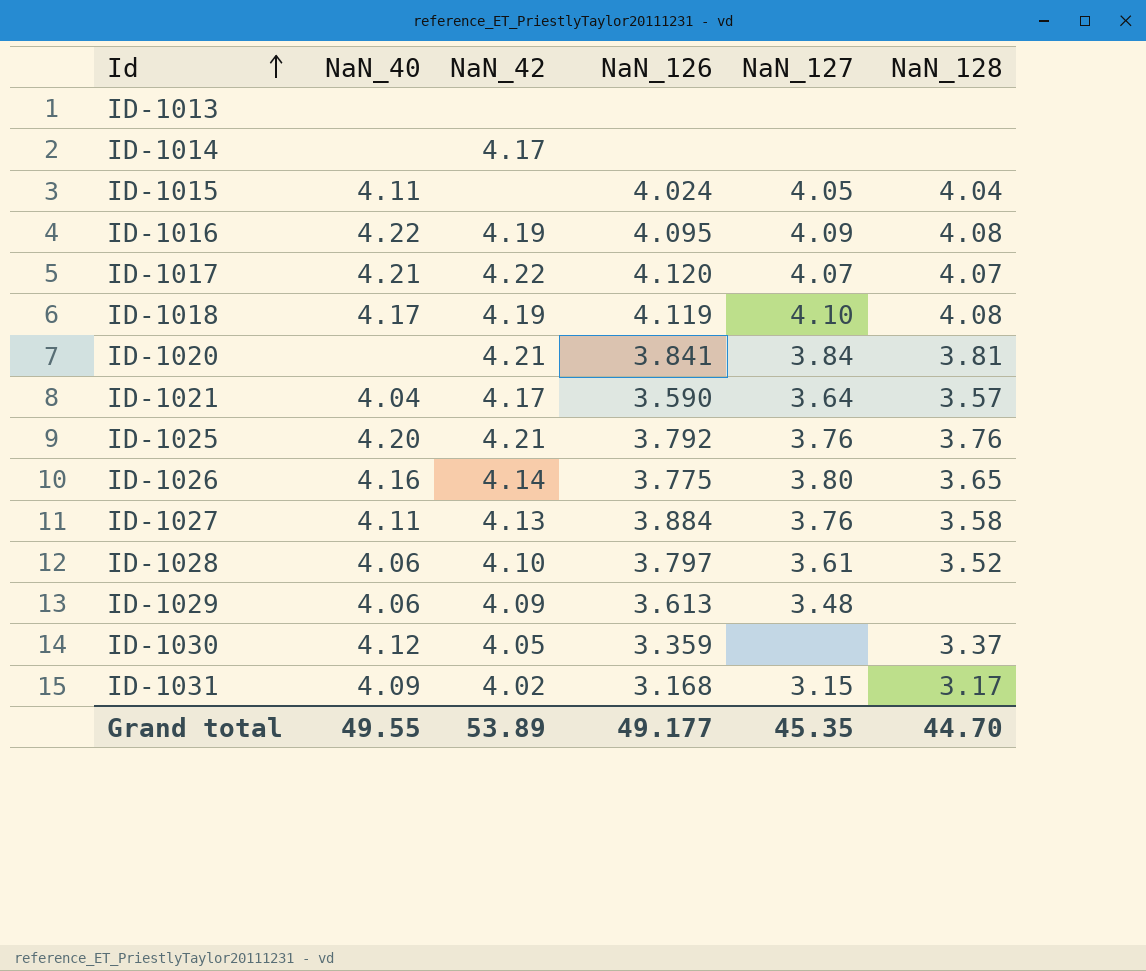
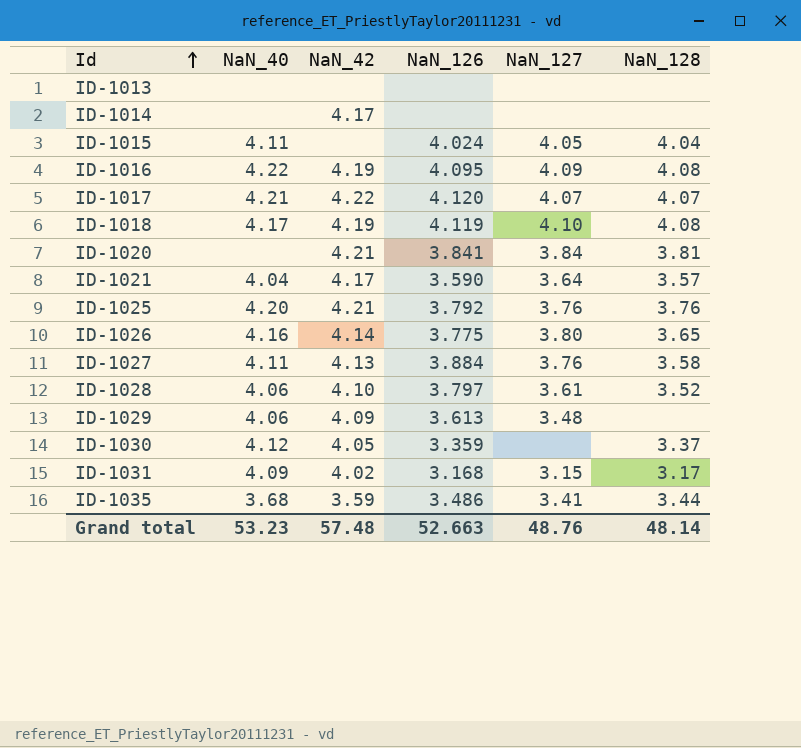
row ID-1035: none -> 3.68 | 3.59 | 3.486 | 3.41 | 3.44
Grand total | NaN_40: 49.55 -> 53.23
Grand total | NaN_42: 53.89 -> 57.48
Grand total | NaN_126: 49.177 -> 52.663
Grand total | NaN_127: 45.35 -> 48.76
Grand total | NaN_128: 44.70 -> 48.14

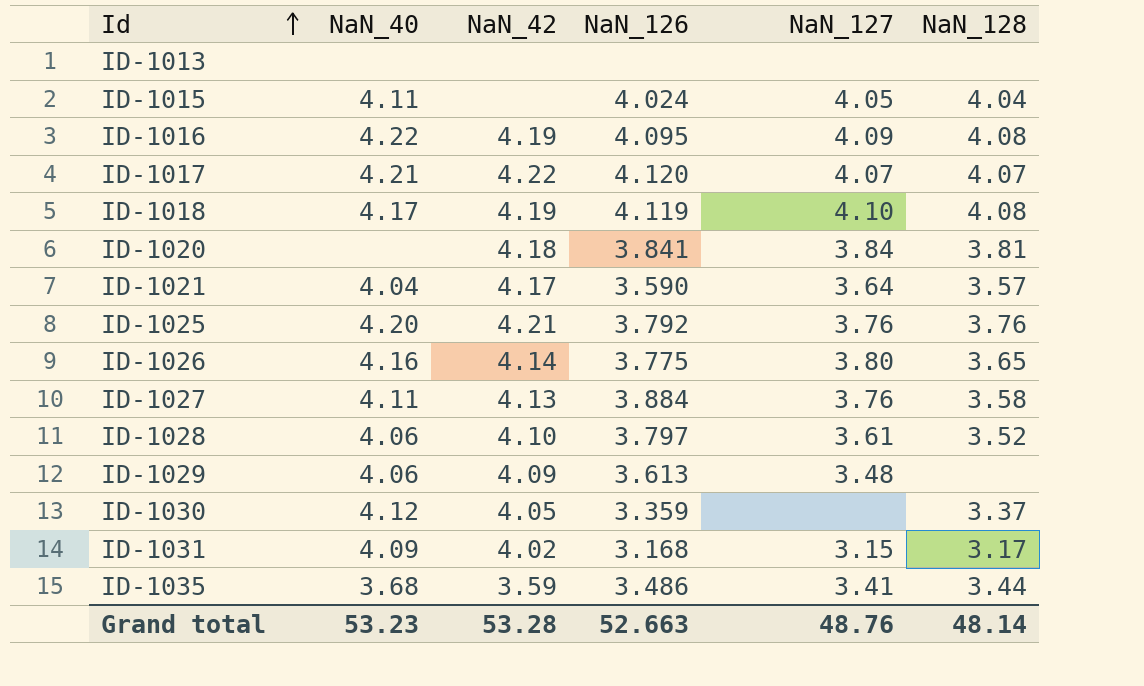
row ID-1014: none | 4.17 | none | none | none -> none
ID-1020 | NaN_42: 4.21 -> 4.18
Grand total | NaN_42: 57.48 -> 53.28

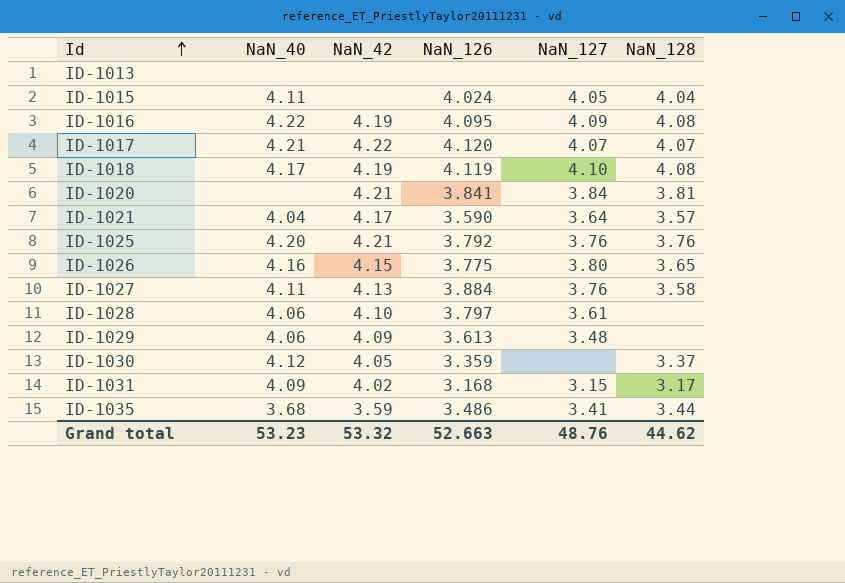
ID-1020 | NaN_42: 4.18 -> 4.21
ID-1026 | NaN_42: 4.14 -> 4.15
ID-1028 | NaN_128: 3.52 -> none
Grand total | NaN_42: 53.28 -> 53.32
Grand total | NaN_128: 48.14 -> 44.62

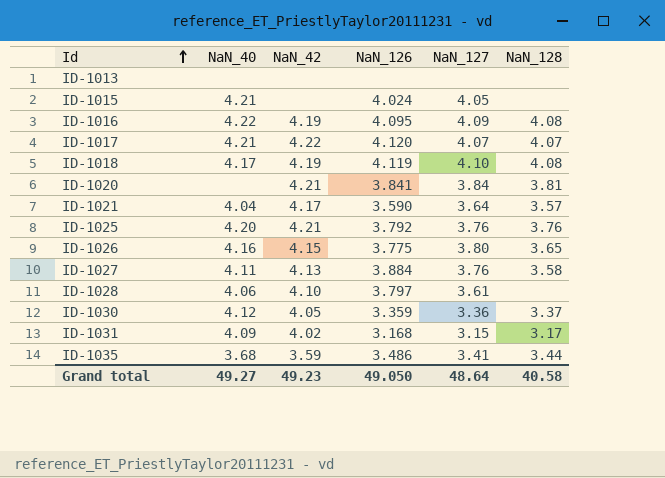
row ID-1029: 4.06 | 4.09 | 3.613 | 3.48 | none -> none
ID-1015 | NaN_40: 4.11 -> 4.21
ID-1015 | NaN_128: 4.04 -> none
ID-1030 | NaN_127: none -> 3.36
Grand total | NaN_40: 53.23 -> 49.27
Grand total | NaN_42: 53.32 -> 49.23
Grand total | NaN_126: 52.663 -> 49.050
Grand total | NaN_127: 48.76 -> 48.64
Grand total | NaN_128: 44.62 -> 40.58

